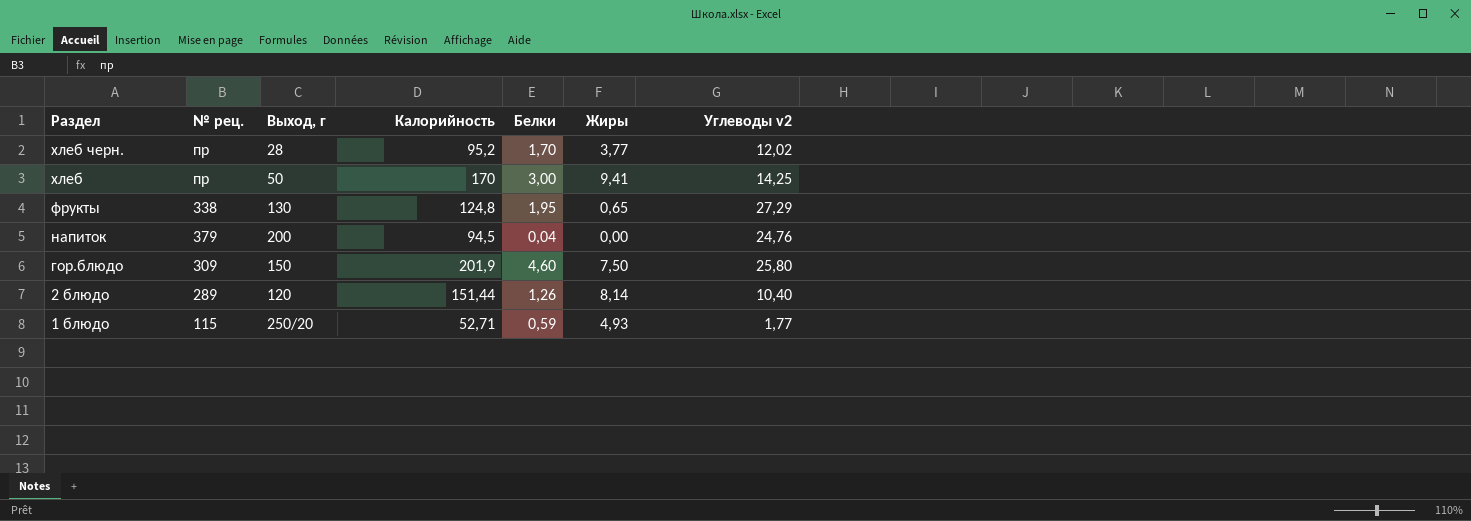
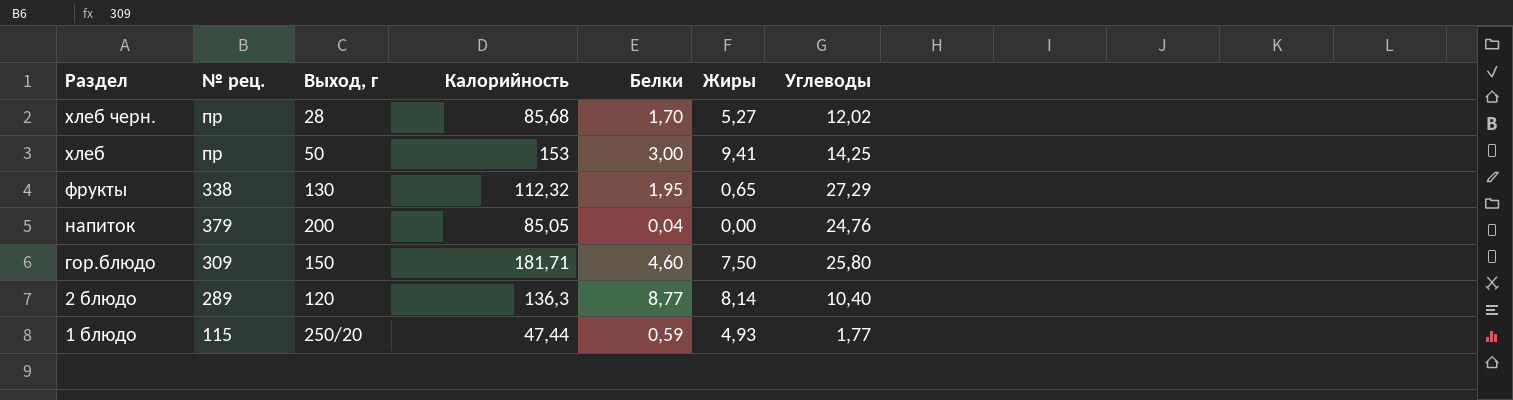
column name: Углеводы v2 -> Углеводы
хлеб черн. | Калорийность: 95,2 -> 85,68
хлеб черн. | Жиры: 3,77 -> 5,27
хлеб | Калорийность: 170 -> 153
фрукты | Калорийность: 124,8 -> 112,32
напиток | Калорийность: 94,5 -> 85,05
гор.блюдо | Калорийность: 201,9 -> 181,71
2 блюдо | Калорийность: 151,44 -> 136,3
2 блюдо | Белки: 1,26 -> 8,77
1 блюдо | Калорийность: 52,71 -> 47,44

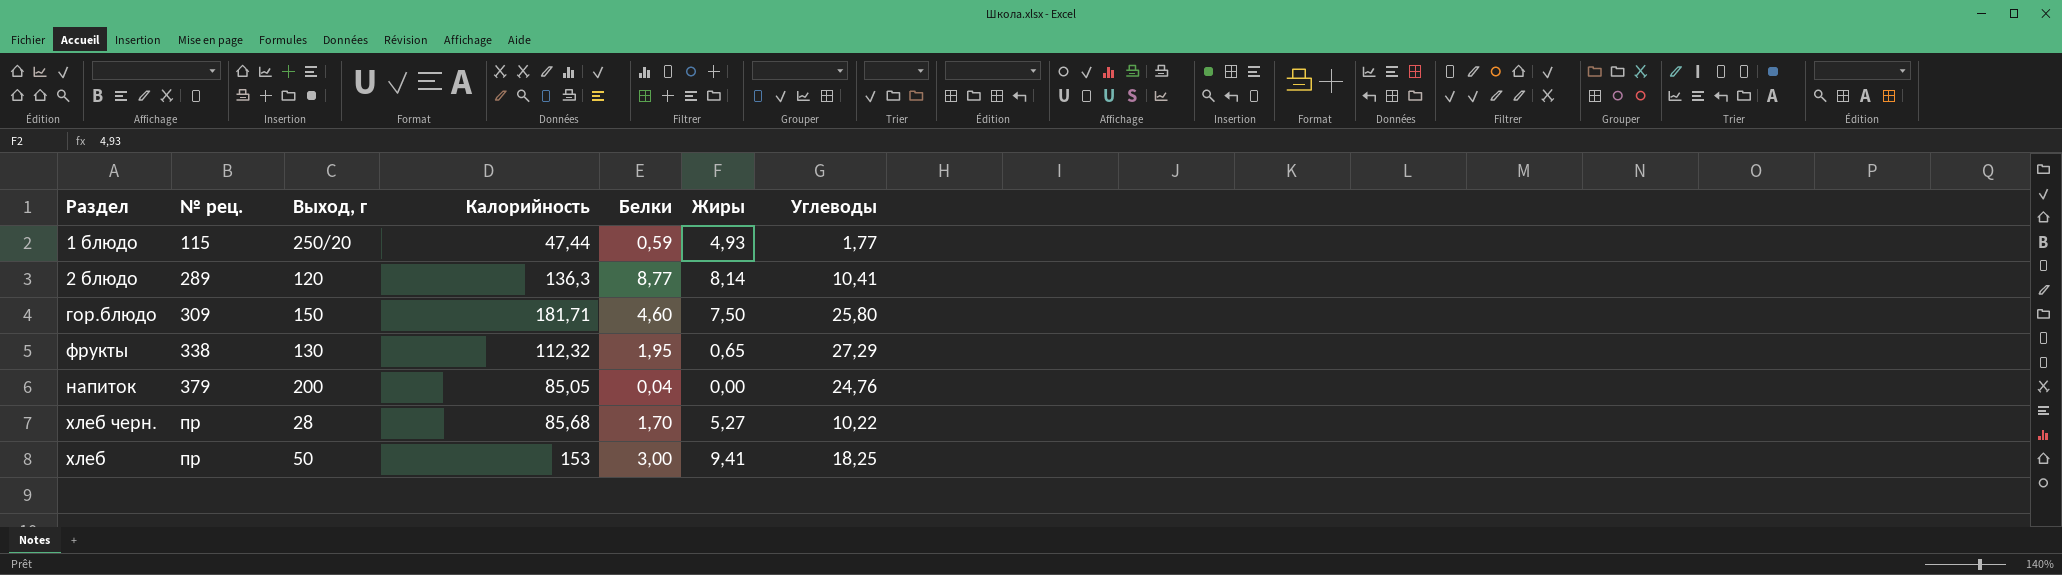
row order: Раздел descending -> № рец. ascending
2 блюдо | Углеводы: 10,40 -> 10,41
хлеб черн. | Углеводы: 12,02 -> 10,22
хлеб | Углеводы: 14,25 -> 18,25

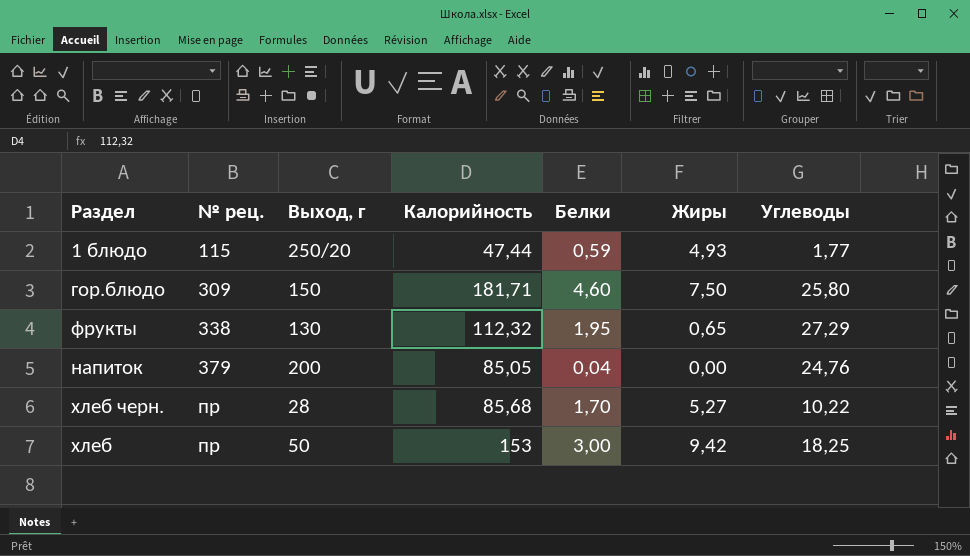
row 2 блюдо: 289 | 120 | 136,3 | 8,77 | 8,14 | 10,41 -> none
хлеб | Жиры: 9,41 -> 9,42

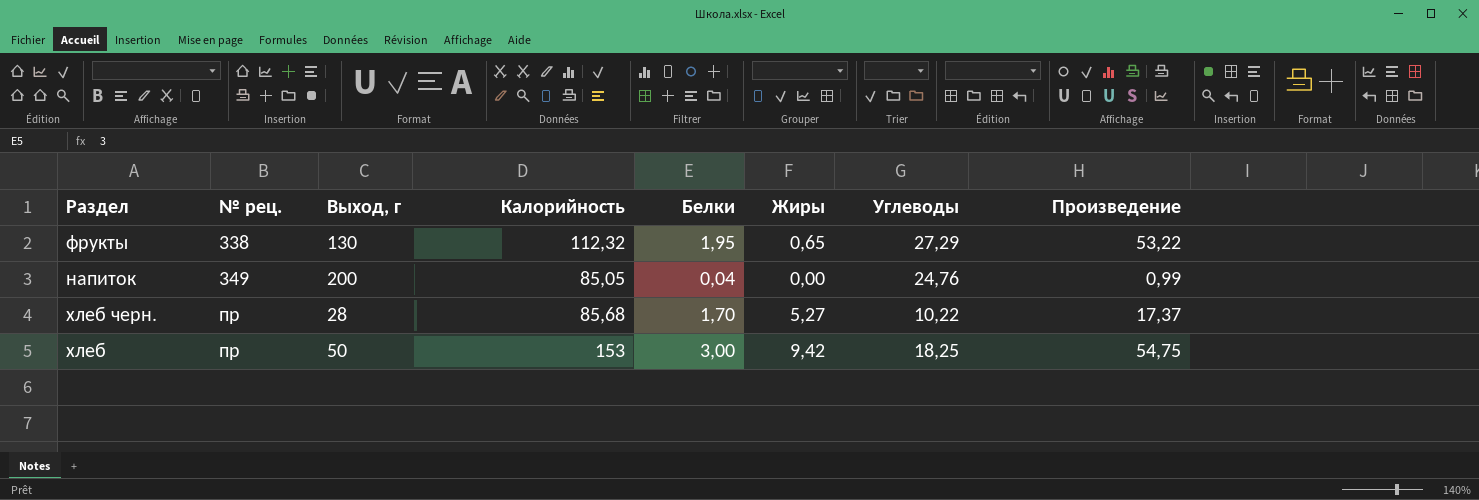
column Произведение | formula: none -> [Белки] * [Углеводы]
row 1 блюдо: 115 | 250/20 | 47,44 | 0,59 | 4,93 | 1,77 -> none
row гор.блюдо: 309 | 150 | 181,71 | 4,60 | 7,50 | 25,80 -> none
напиток | № рец.: 379 -> 349

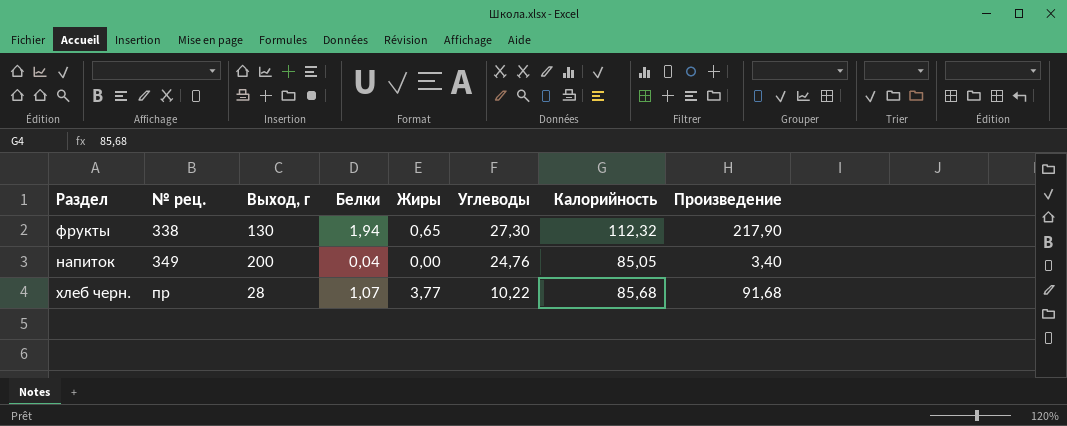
column Калорийность | position: 4 -> 7
column Произведение | formula: [Белки] * [Углеводы] -> [Белки] * [Калорийность]
row хлеб: пр | 50 | 153 | 3,00 | 9,42 | 18,25 | 54,75 -> none
фрукты | Белки: 1,95 -> 1,94
фрукты | Углеводы: 27,29 -> 27,30
хлеб черн. | Белки: 1,70 -> 1,07
хлеб черн. | Жиры: 5,27 -> 3,77

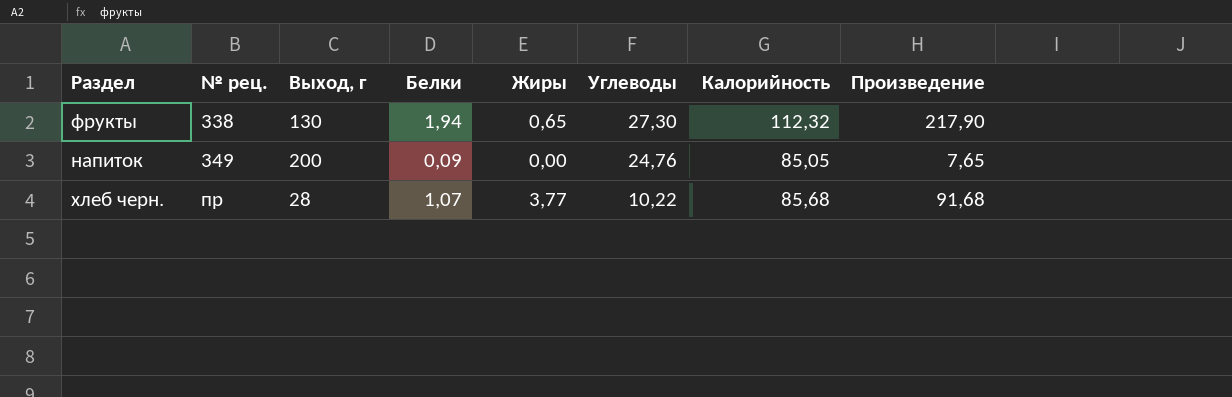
напиток | Белки: 0,04 -> 0,09
напиток | Произведение: 3,40 -> 7,65

